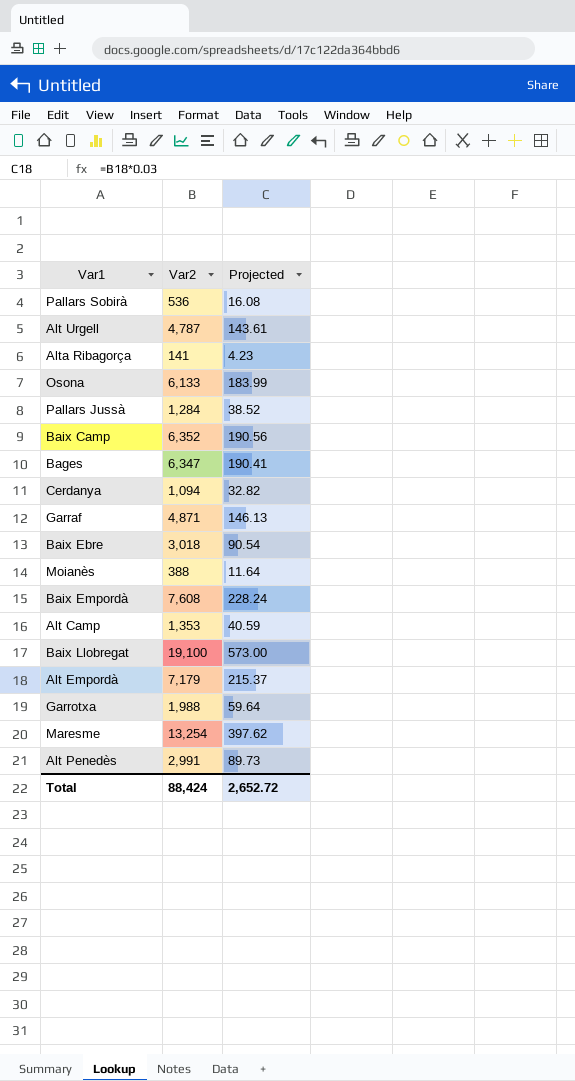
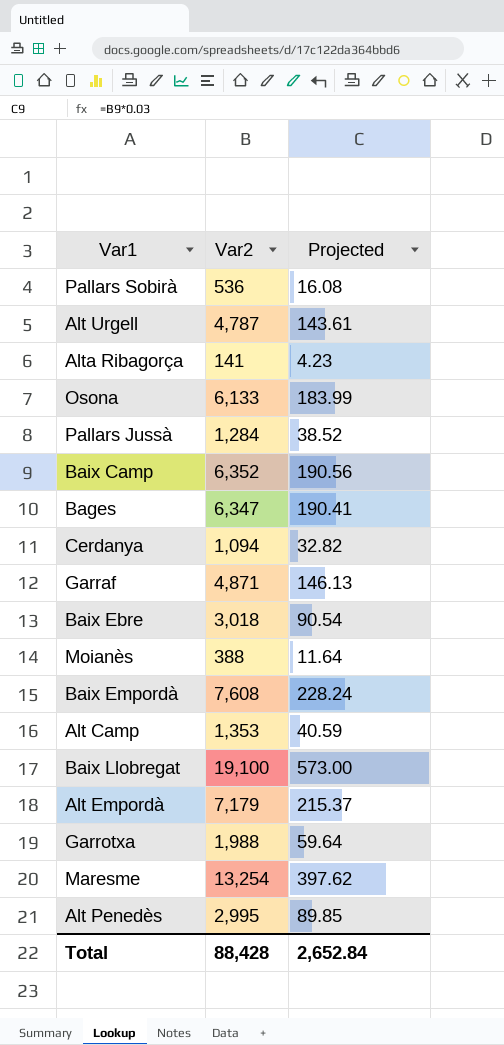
Alt Penedès | Var2: 2,991 -> 2,995
Alt Penedès | Projected: 89.73 -> 89.85
Total | Var2: 88,424 -> 88,428
Total | Projected: 2,652.72 -> 2,652.84

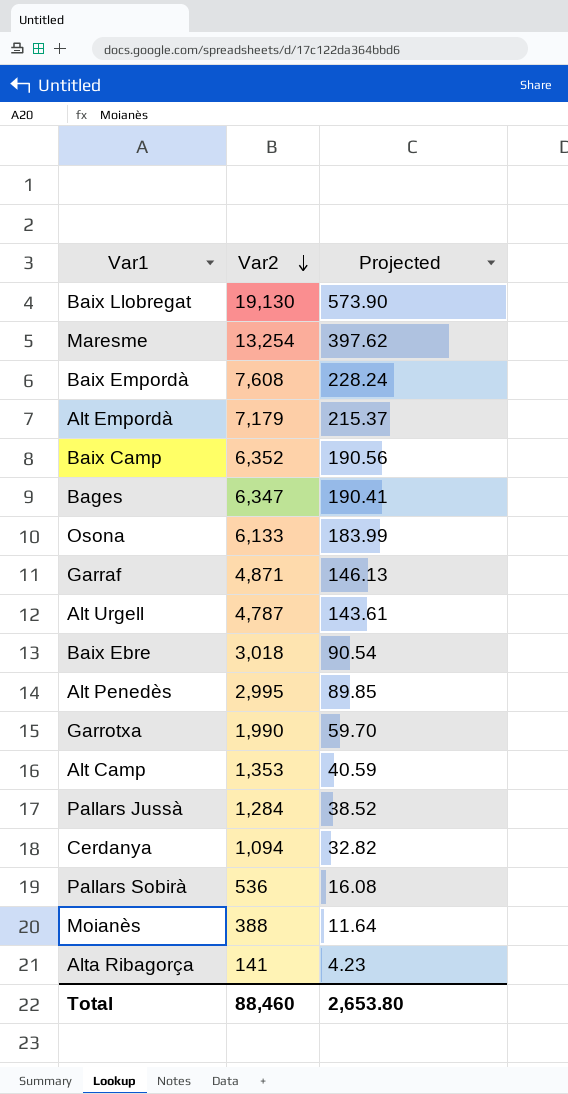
row order: none -> Var2 descending
Baix Llobregat | Var2: 19,100 -> 19,130
Baix Llobregat | Projected: 573.00 -> 573.90
Garrotxa | Var2: 1,988 -> 1,990
Garrotxa | Projected: 59.64 -> 59.70
Total | Var2: 88,428 -> 88,460
Total | Projected: 2,652.84 -> 2,653.80

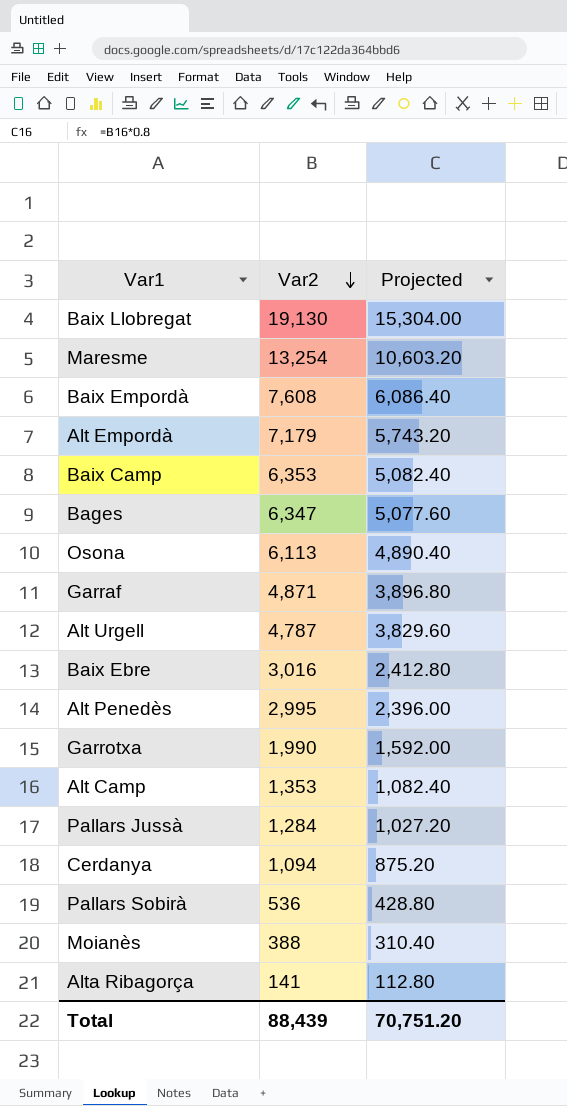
column Projected | formula: [Var2] * 0.03 -> [Var2] * 0.8
Baix Camp | Var2: 6,352 -> 6,353
Osona | Var2: 6,133 -> 6,113
Baix Ebre | Var2: 3,018 -> 3,016
Total | Var2: 88,460 -> 88,439
Total | Projected: 2,653.80 -> 70,751.20

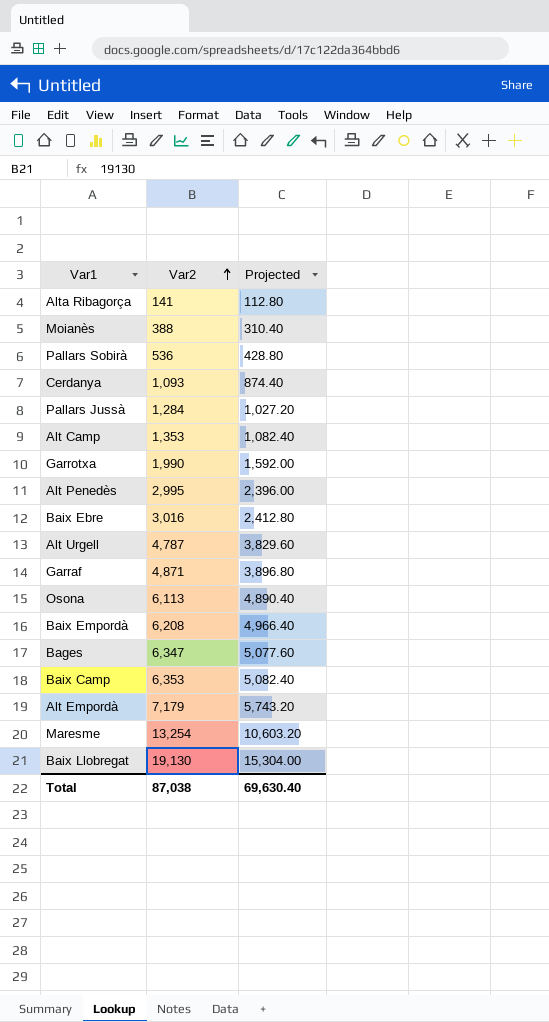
row order: Var2 descending -> Var2 ascending
Cerdanya | Var2: 1,094 -> 1,093
Cerdanya | Projected: 875.20 -> 874.40
Baix Empordà | Var2: 7,608 -> 6,208
Baix Empordà | Projected: 6,086.40 -> 4,966.40
Total | Var2: 88,439 -> 87,038
Total | Projected: 70,751.20 -> 69,630.40

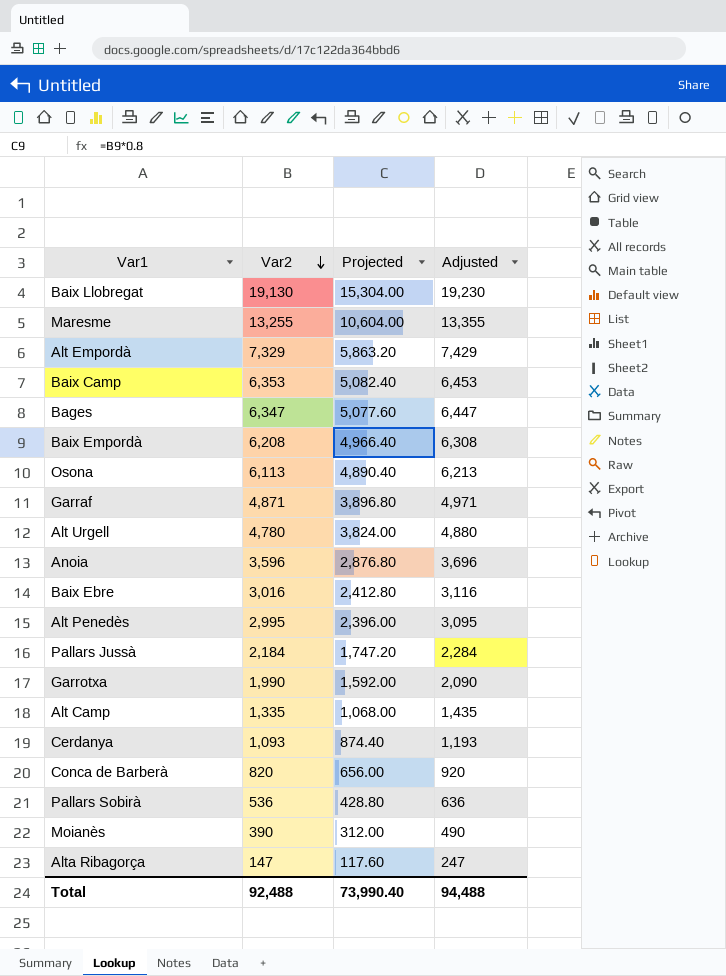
row order: Var2 ascending -> Var2 descending
column Adjusted | formula: none -> [Var2] + 100
Maresme | Var2: 13,254 -> 13,255
Maresme | Projected: 10,603.20 -> 10,604.00
Alt Empordà | Var2: 7,179 -> 7,329
Alt Empordà | Projected: 5,743.20 -> 5,863.20
Alt Urgell | Var2: 4,787 -> 4,780
Alt Urgell | Projected: 3,829.60 -> 3,824.00
row Anoia: none -> 3,596 | 2,876.80 | 3,696
Pallars Jussà | Var2: 1,284 -> 2,184
Pallars Jussà | Projected: 1,027.20 -> 1,747.20
Alt Camp | Var2: 1,353 -> 1,335
Alt Camp | Projected: 1,082.40 -> 1,068.00
row Conca de Barberà: none -> 820 | 656.00 | 920
Moianès | Var2: 388 -> 390
Moianès | Projected: 310.40 -> 312.00
Alta Ribagorça | Var2: 141 -> 147
Alta Ribagorça | Projected: 112.80 -> 117.60
Total | Var2: 87,038 -> 92,488
Total | Projected: 69,630.40 -> 73,990.40

